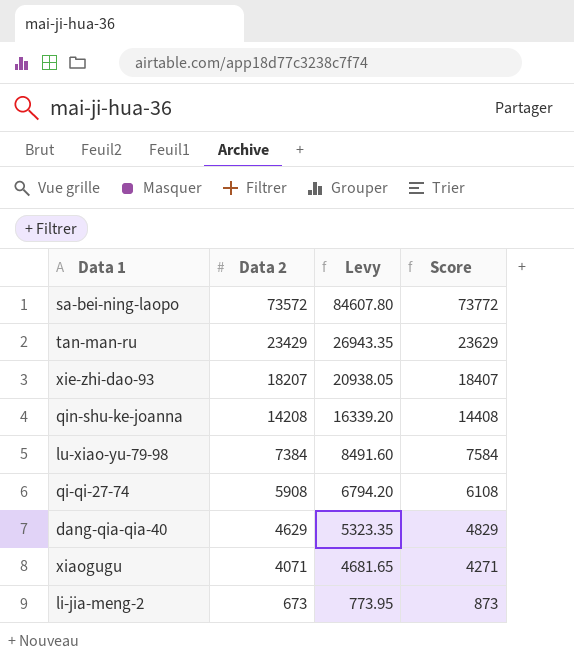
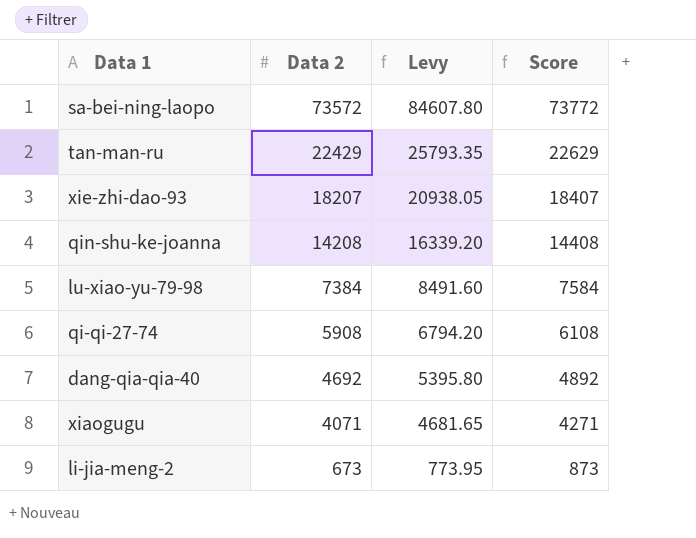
tan-man-ru | Data 2: 23429 -> 22429
tan-man-ru | Levy: 26943.35 -> 25793.35
tan-man-ru | Score: 23629 -> 22629
dang-qia-qia-40 | Data 2: 4629 -> 4692
dang-qia-qia-40 | Levy: 5323.35 -> 5395.80
dang-qia-qia-40 | Score: 4829 -> 4892

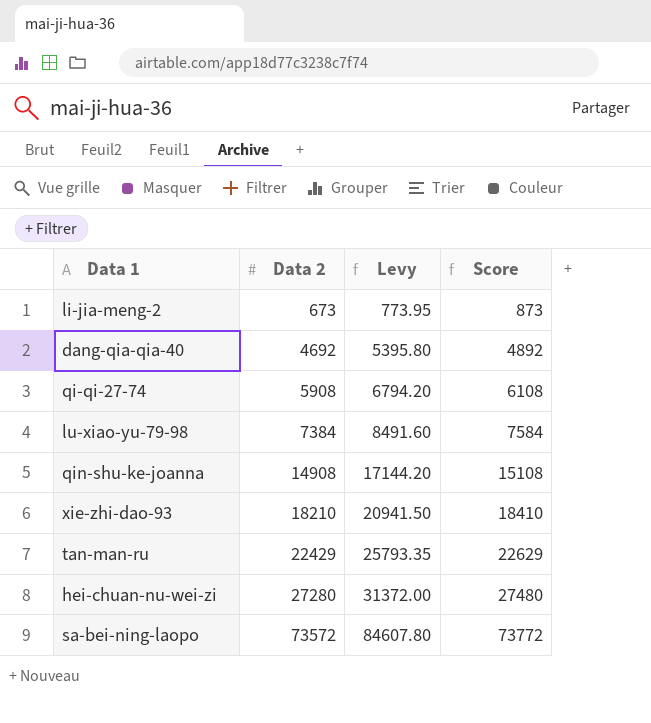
row order: Data 2 descending -> Data 2 ascending
row xiaogugu: 4071 | 4681.65 | 4271 -> none
qin-shu-ke-joanna | Data 2: 14208 -> 14908
qin-shu-ke-joanna | Levy: 16339.20 -> 17144.20
qin-shu-ke-joanna | Score: 14408 -> 15108
xie-zhi-dao-93 | Data 2: 18207 -> 18210
xie-zhi-dao-93 | Levy: 20938.05 -> 20941.50
xie-zhi-dao-93 | Score: 18407 -> 18410
row hei-chuan-nu-wei-zi: none -> 27280 | 31372.00 | 27480

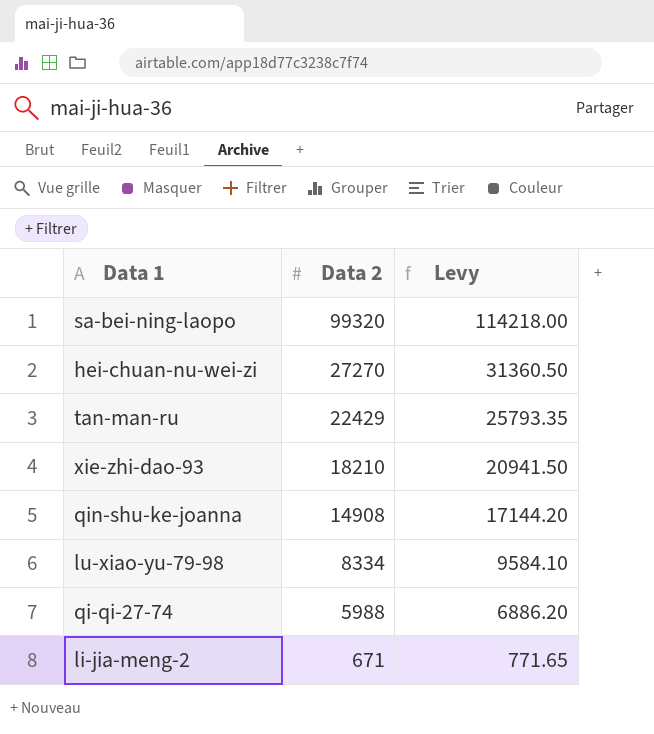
row order: Data 2 ascending -> Data 2 descending
column Score | formula: [Data 2] + 200 -> none
row dang-qia-qia-40: 4692 | 5395.80 | 4892 -> none
sa-bei-ning-laopo | Data 2: 73572 -> 99320
sa-bei-ning-laopo | Levy: 84607.80 -> 114218.00
hei-chuan-nu-wei-zi | Data 2: 27280 -> 27270
hei-chuan-nu-wei-zi | Levy: 31372.00 -> 31360.50
lu-xiao-yu-79-98 | Data 2: 7384 -> 8334
lu-xiao-yu-79-98 | Levy: 8491.60 -> 9584.10
qi-qi-27-74 | Data 2: 5908 -> 5988
qi-qi-27-74 | Levy: 6794.20 -> 6886.20
li-jia-meng-2 | Data 2: 673 -> 671
li-jia-meng-2 | Levy: 773.95 -> 771.65

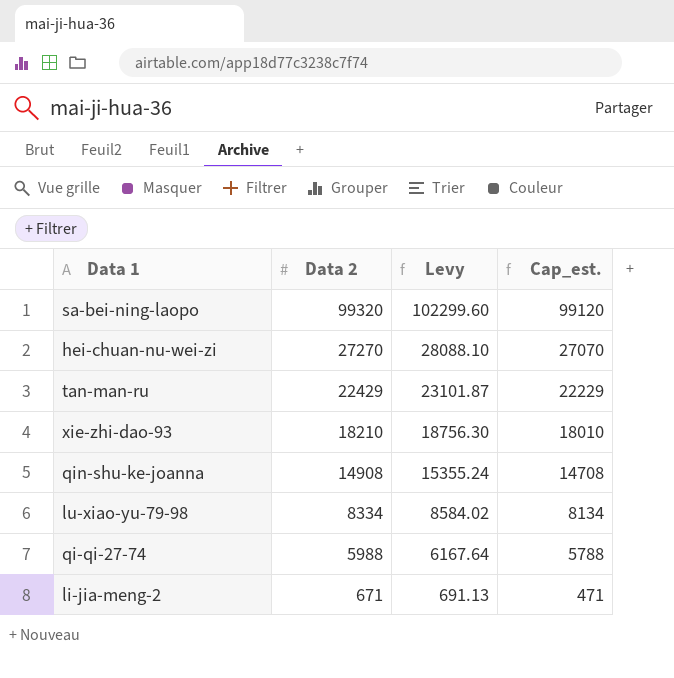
column Levy | formula: [Data 2] * 1.15 -> [Data 2] * 1.03
column Cap_est. | formula: none -> [Data 2] - 200

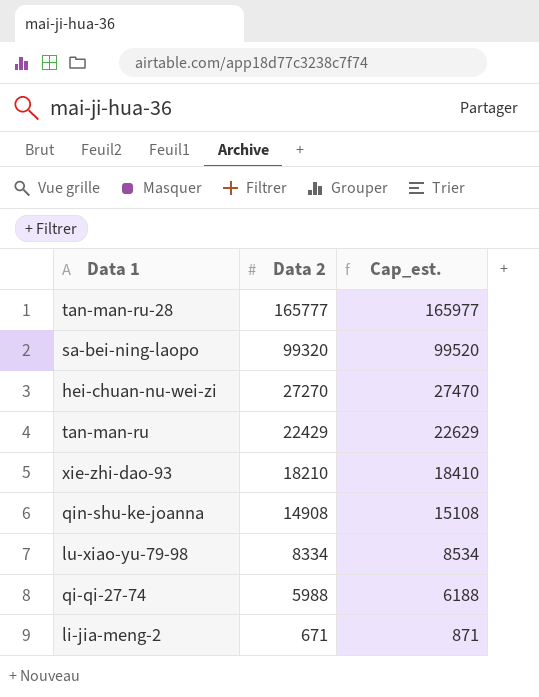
column Levy | formula: [Data 2] * 1.03 -> none
column Cap_est. | formula: [Data 2] - 200 -> [Data 2] + 200
row tan-man-ru-28: none -> 165777 | 165977

